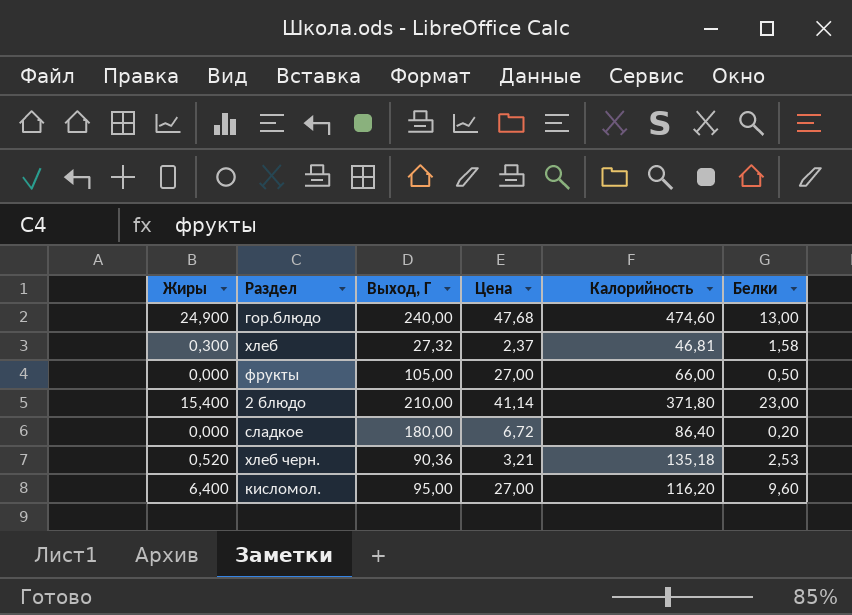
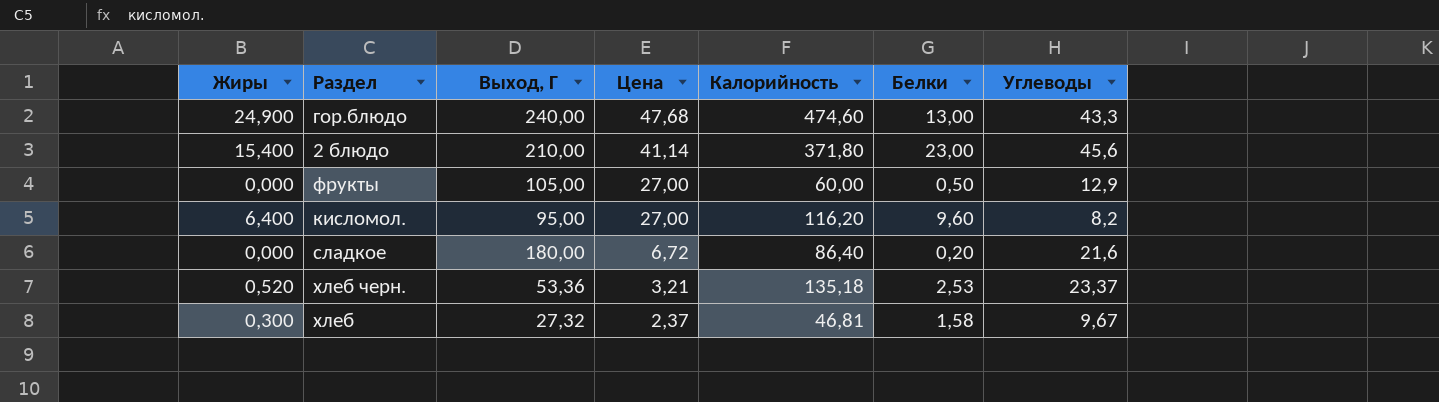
row order: none -> Цена descending
column Углеводы | position: none -> 7
фрукты | Калорийность: 66,00 -> 60,00
хлеб черн. | Выход, Г: 90,36 -> 53,36

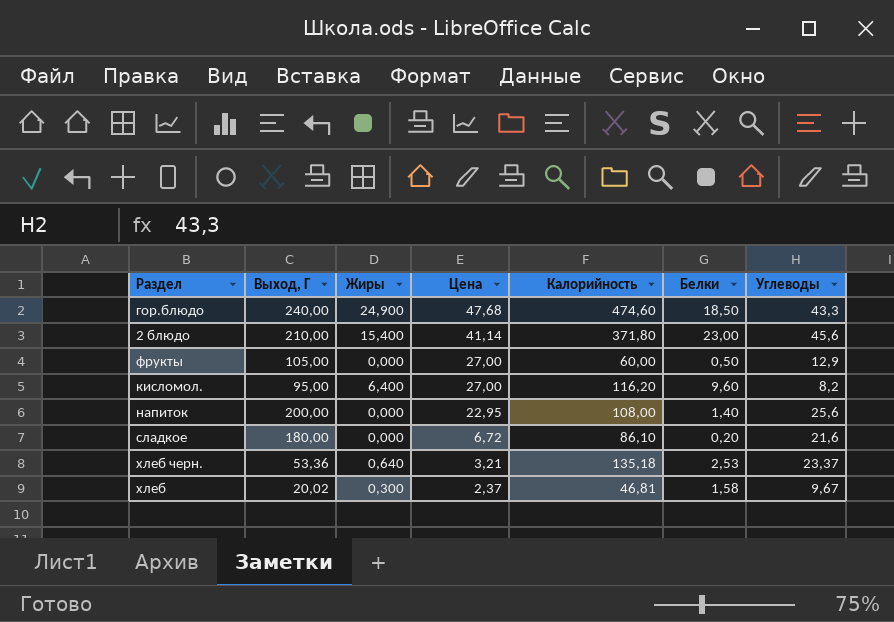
column Жиры | position: 1 -> 3
гор.блюдо | Белки: 13,00 -> 18,50
row напиток: none -> 200,00 | 0,000 | 22,95 | 108,00 | 1,40 | 25,6
сладкое | Калорийность: 86,40 -> 86,10
хлеб черн. | Жиры: 0,520 -> 0,640
хлеб | Выход, Г: 27,32 -> 20,02

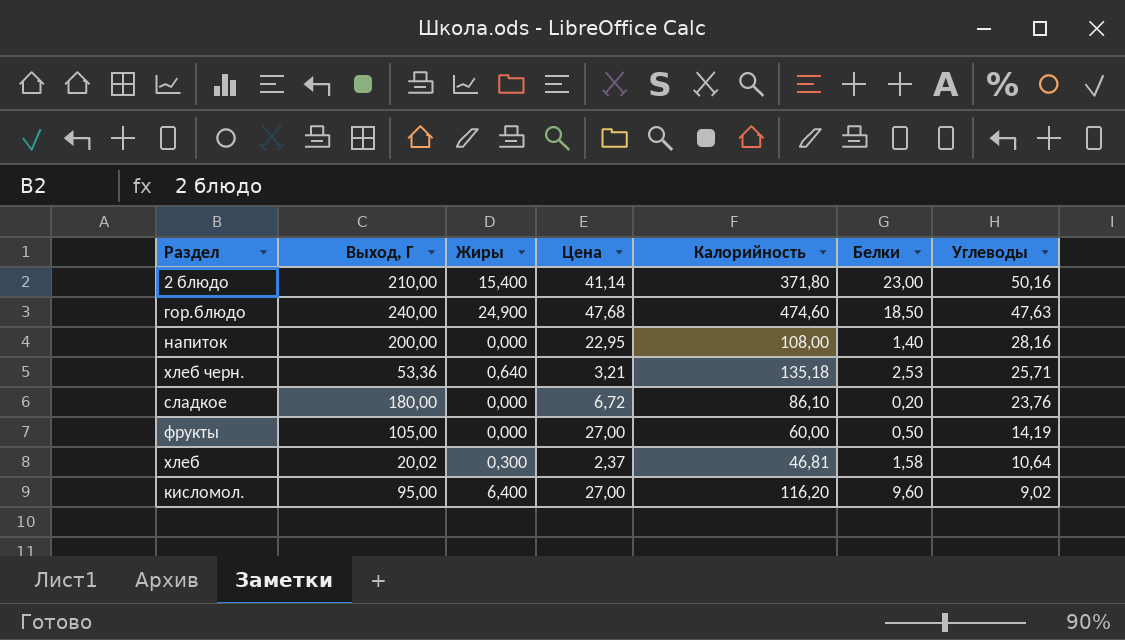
row order: Цена descending -> Углеводы descending
2 блюдо | Углеводы: 45,6 -> 50,16
гор.блюдо | Углеводы: 43,3 -> 47,63
напиток | Углеводы: 25,6 -> 28,16
хлеб черн. | Углеводы: 23,37 -> 25,71
сладкое | Углеводы: 21,6 -> 23,76
фрукты | Углеводы: 12,9 -> 14,19
хлеб | Углеводы: 9,67 -> 10,64
кисломол. | Углеводы: 8,2 -> 9,02

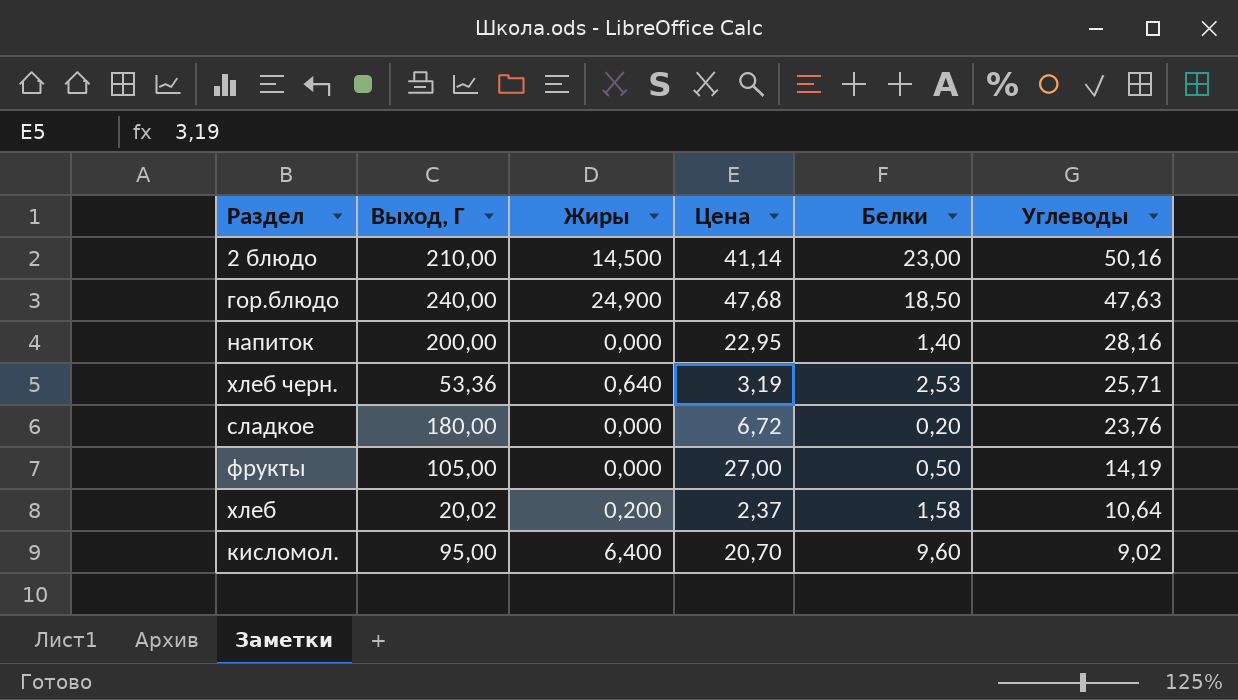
column Калорийность | position: 5 -> none
2 блюдо | Жиры: 15,400 -> 14,500
хлеб черн. | Цена: 3,21 -> 3,19
хлеб | Жиры: 0,300 -> 0,200
кисломол. | Цена: 27,00 -> 20,70

